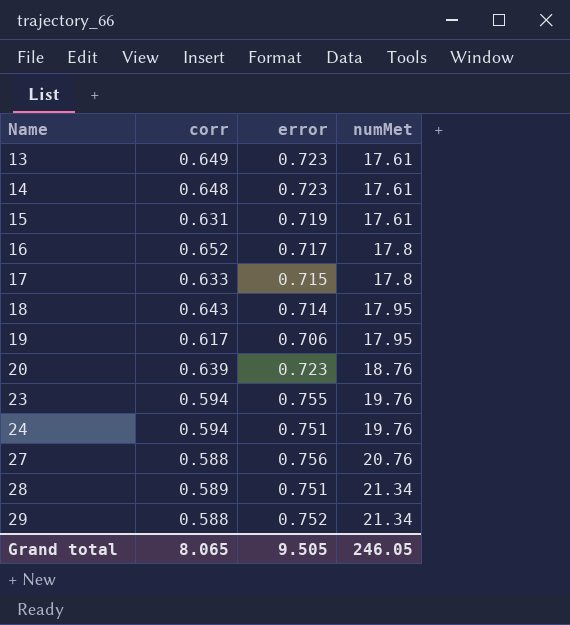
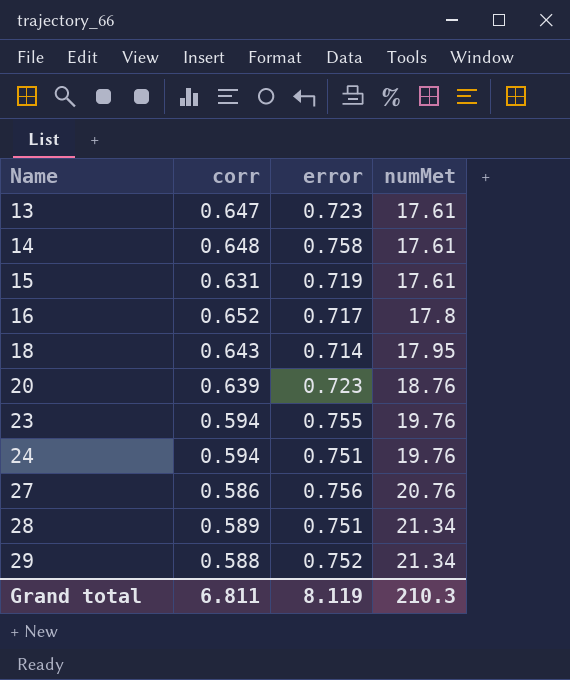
row 17: 0.633 | 0.715 | 17.8 -> none
row 19: 0.617 | 0.706 | 17.95 -> none
13 | corr: 0.649 -> 0.647
14 | error: 0.723 -> 0.758
27 | corr: 0.588 -> 0.586
Grand total | corr: 8.065 -> 6.811
Grand total | error: 9.505 -> 8.119
Grand total | numMet: 246.05 -> 210.3

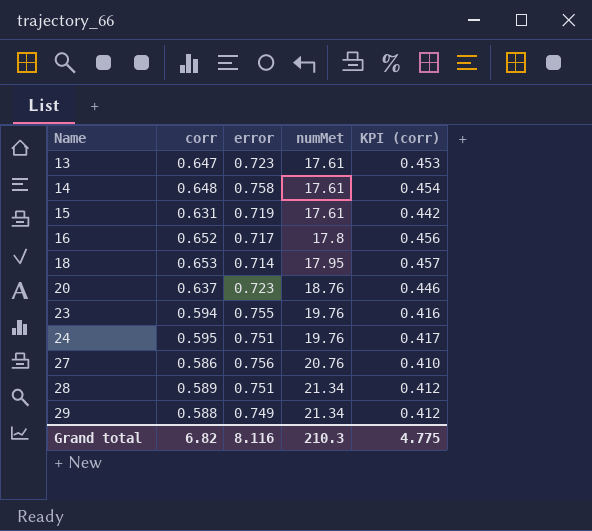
column KPI (corr) | formula: none -> [corr] * 0.7
18 | corr: 0.643 -> 0.653
20 | corr: 0.639 -> 0.637
24 | corr: 0.594 -> 0.595
29 | error: 0.752 -> 0.749
Grand total | corr: 6.811 -> 6.82
Grand total | error: 8.119 -> 8.116

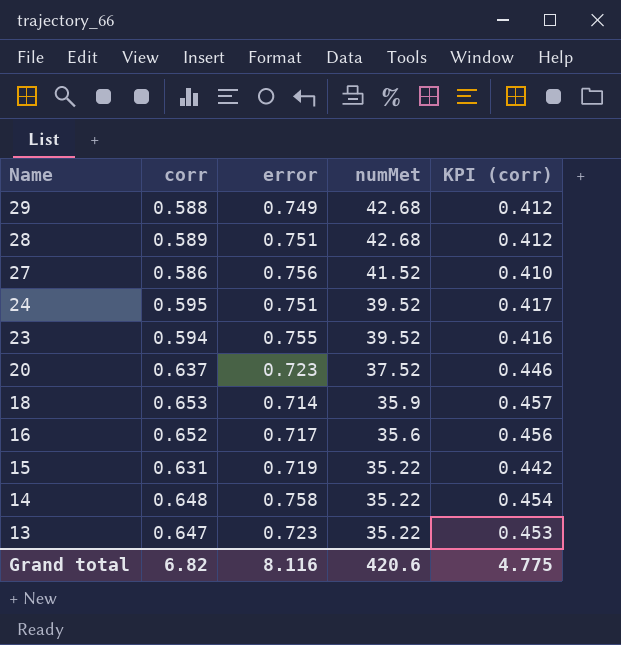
row order: Name ascending -> Name descending
29 | numMet: 21.34 -> 42.68
28 | numMet: 21.34 -> 42.68
27 | numMet: 20.76 -> 41.52
24 | numMet: 19.76 -> 39.52
23 | numMet: 19.76 -> 39.52
20 | numMet: 18.76 -> 37.52
18 | numMet: 17.95 -> 35.9
16 | numMet: 17.8 -> 35.6
15 | numMet: 17.61 -> 35.22
14 | numMet: 17.61 -> 35.22
13 | numMet: 17.61 -> 35.22
Grand total | numMet: 210.3 -> 420.6

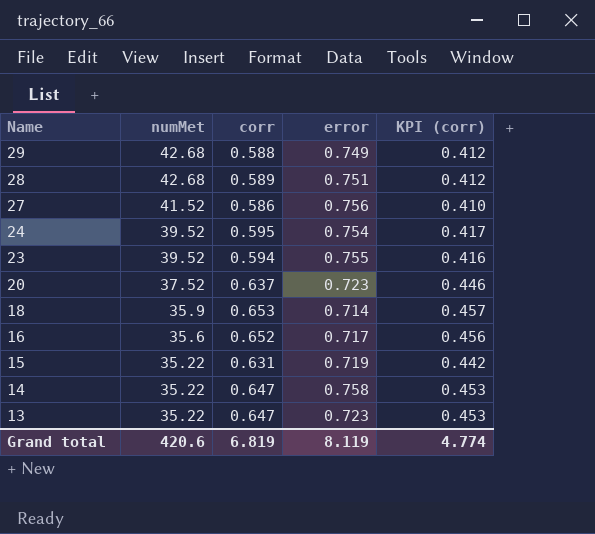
column numMet | position: 4 -> 2
24 | error: 0.751 -> 0.754
14 | corr: 0.648 -> 0.647
14 | KPI (corr): 0.454 -> 0.453
Grand total | corr: 6.82 -> 6.819
Grand total | error: 8.116 -> 8.119
Grand total | KPI (corr): 4.775 -> 4.774

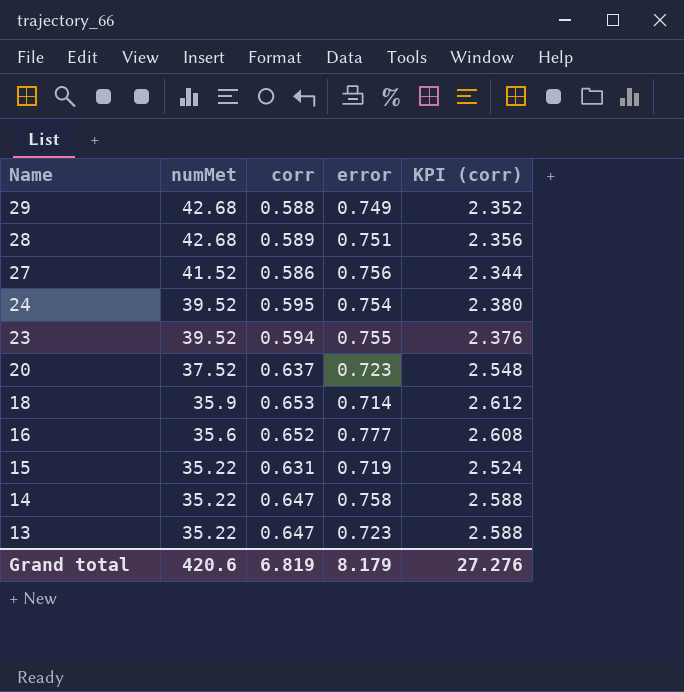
column KPI (corr) | formula: [corr] * 0.7 -> [corr] * 4
16 | error: 0.717 -> 0.777
Grand total | error: 8.119 -> 8.179
Grand total | KPI (corr): 4.774 -> 27.276

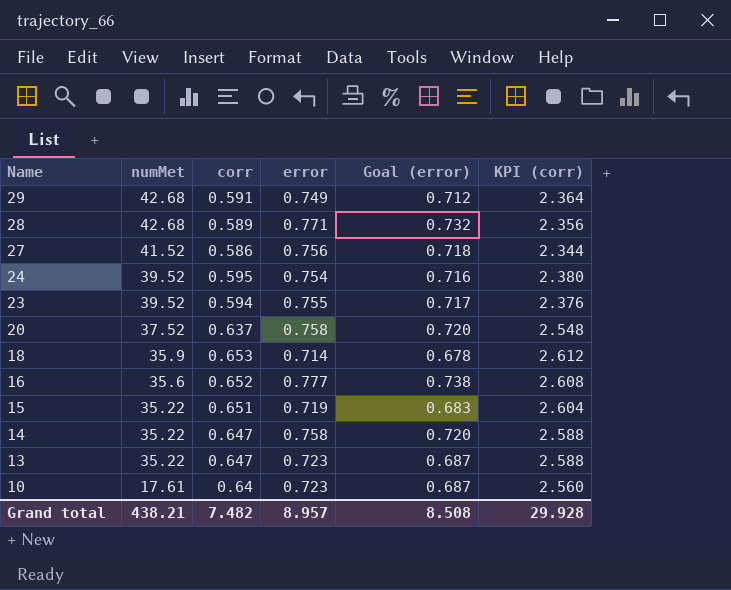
column Goal (error) | formula: none -> [error] * 0.95
29 | corr: 0.588 -> 0.591
29 | KPI (corr): 2.352 -> 2.364
28 | error: 0.751 -> 0.771
20 | error: 0.723 -> 0.758
15 | corr: 0.631 -> 0.651
15 | KPI (corr): 2.524 -> 2.604
row 10: none -> 17.61 | 0.64 | 0.723 | 0.687 | 2.560
Grand total | numMet: 420.6 -> 438.21
Grand total | corr: 6.819 -> 7.482
Grand total | error: 8.179 -> 8.957
Grand total | KPI (corr): 27.276 -> 29.928

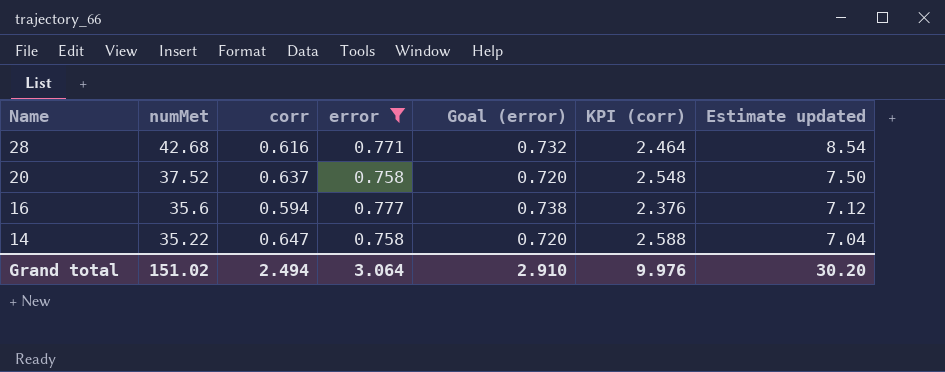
filter: none -> error >= 0.758
column Estimate updated | formula: none -> [numMet] * 0.2
28 | corr: 0.589 -> 0.616
28 | KPI (corr): 2.356 -> 2.464
16 | corr: 0.652 -> 0.594
16 | KPI (corr): 2.608 -> 2.376
Grand total | numMet: 438.21 -> 151.02
Grand total | corr: 7.482 -> 2.494
Grand total | error: 8.957 -> 3.064
Grand total | Goal (error): 8.508 -> 2.910
Grand total | KPI (corr): 29.928 -> 9.976

